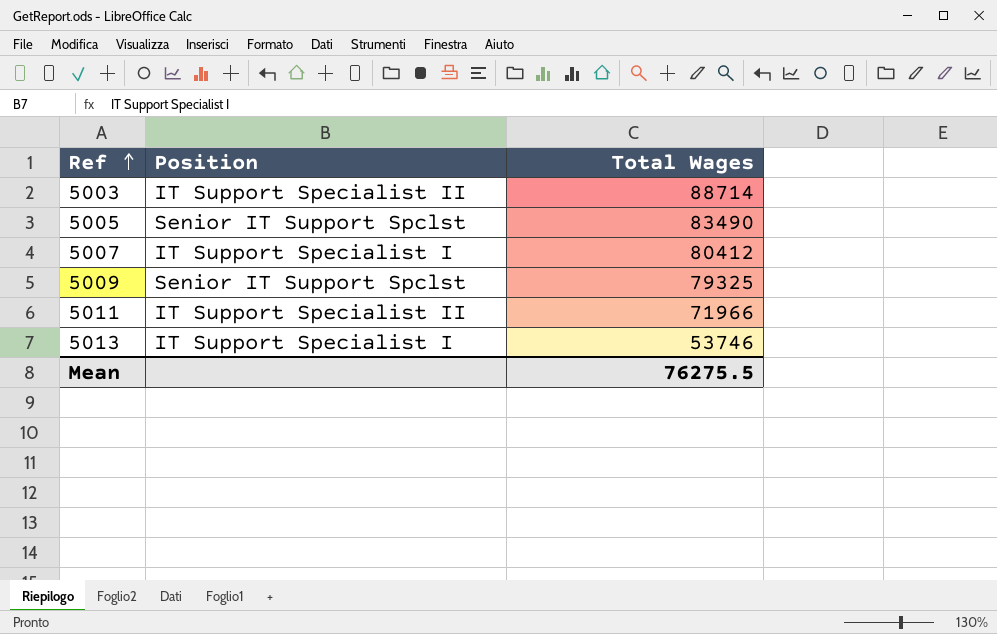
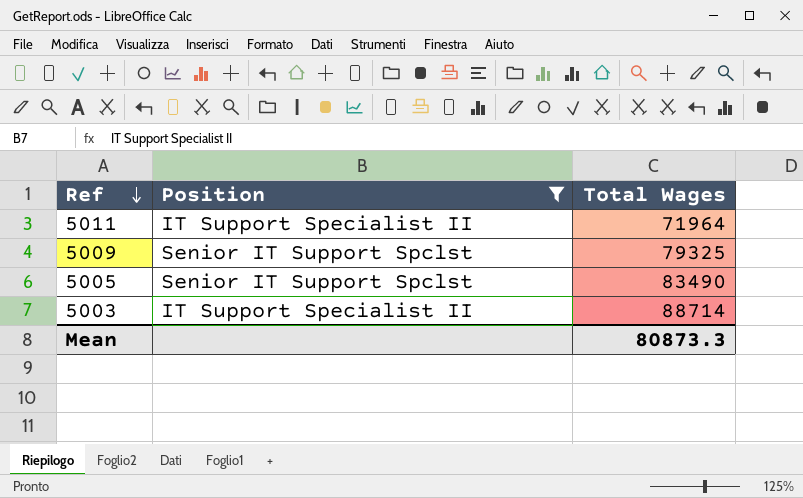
filter: none -> Position != IT Support Specialist I
row order: Ref ascending -> Ref descending
5011 | Total Wages: 71966 -> 71964
Mean | Total Wages: 76275.5 -> 80873.3

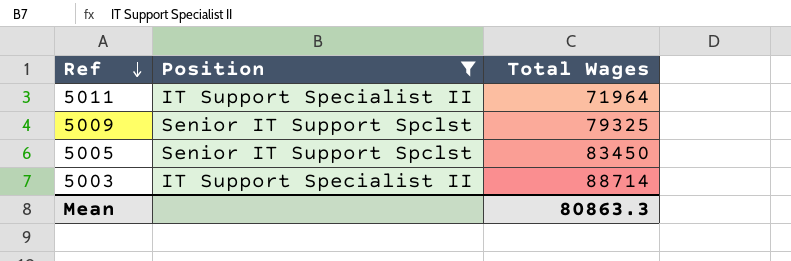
5005 | Total Wages: 83490 -> 83450
Mean | Total Wages: 80873.3 -> 80863.3

